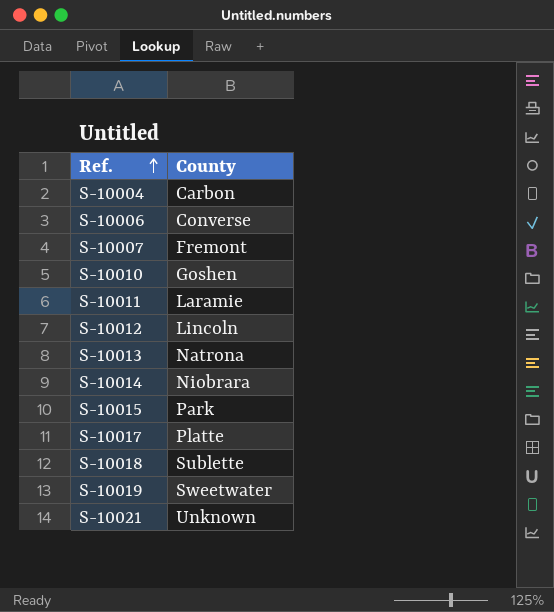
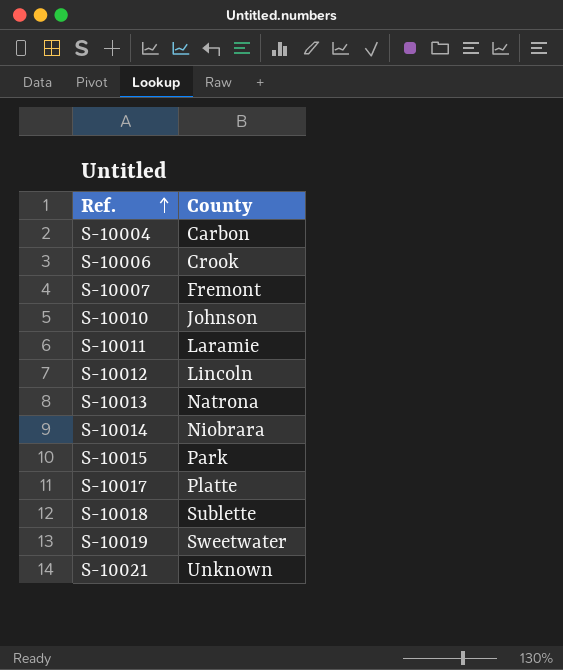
S-10006 | County: Converse -> Crook
S-10010 | County: Goshen -> Johnson

